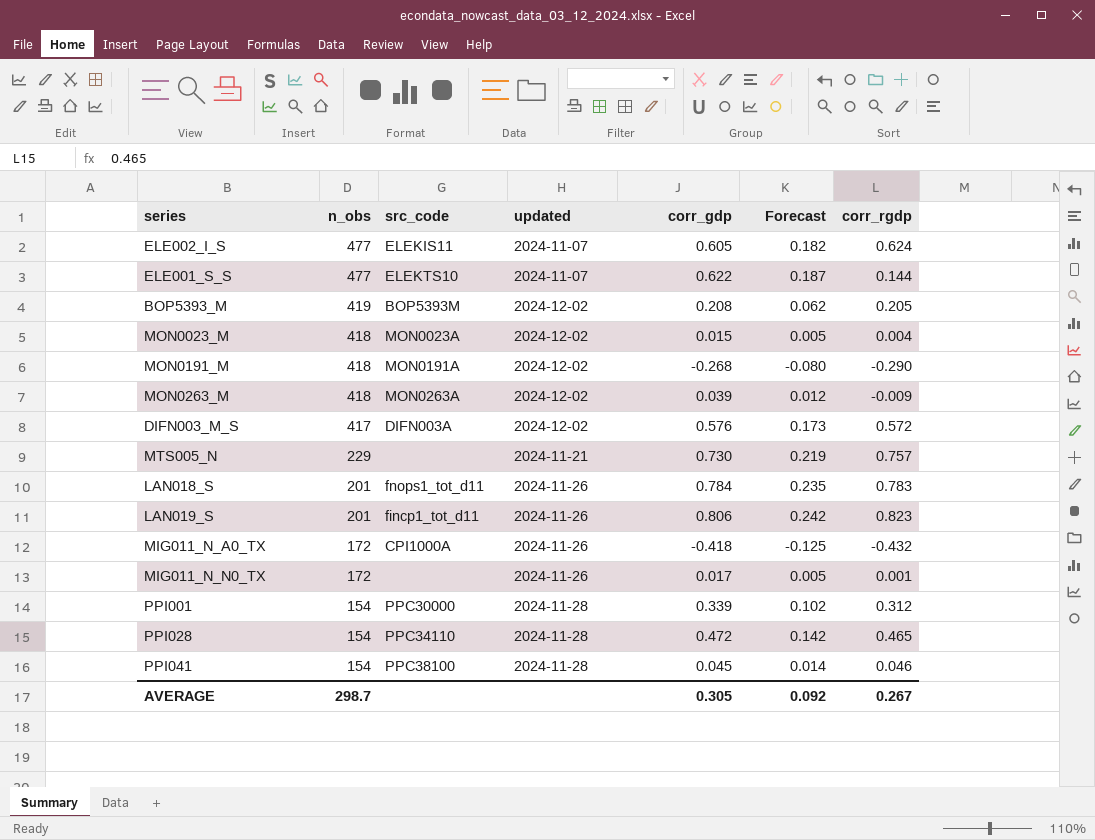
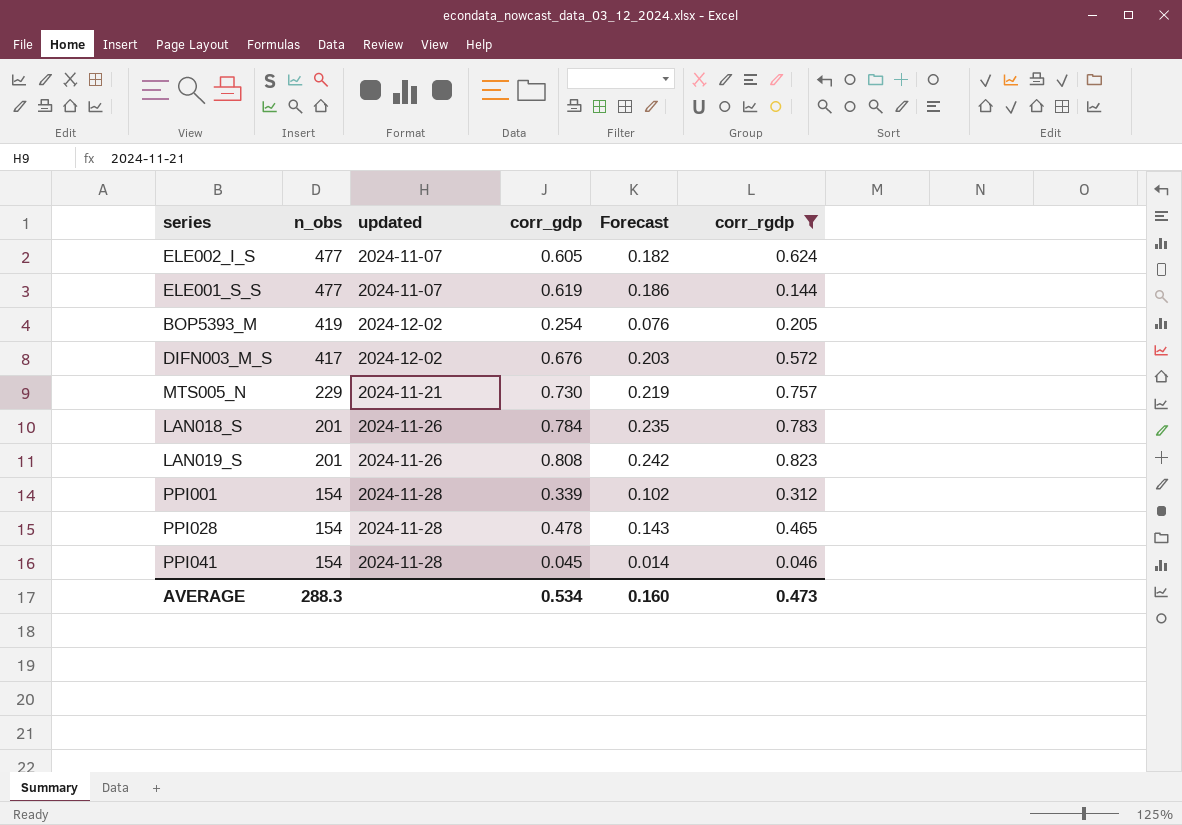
filter: none -> corr_rgdp >= 0.046
column src_code | position: 3 -> none
ELE001_S_S | corr_gdp: 0.622 -> 0.619
ELE001_S_S | Forecast: 0.187 -> 0.186
BOP5393_M | corr_gdp: 0.208 -> 0.254
BOP5393_M | Forecast: 0.062 -> 0.076
DIFN003_M_S | corr_gdp: 0.576 -> 0.676
DIFN003_M_S | Forecast: 0.173 -> 0.203
LAN019_S | corr_gdp: 0.806 -> 0.808
PPI028 | corr_gdp: 0.472 -> 0.478
PPI028 | Forecast: 0.142 -> 0.143
AVERAGE | n_obs: 298.7 -> 288.3
AVERAGE | corr_gdp: 0.305 -> 0.534
AVERAGE | Forecast: 0.092 -> 0.160
AVERAGE | corr_rgdp: 0.267 -> 0.473

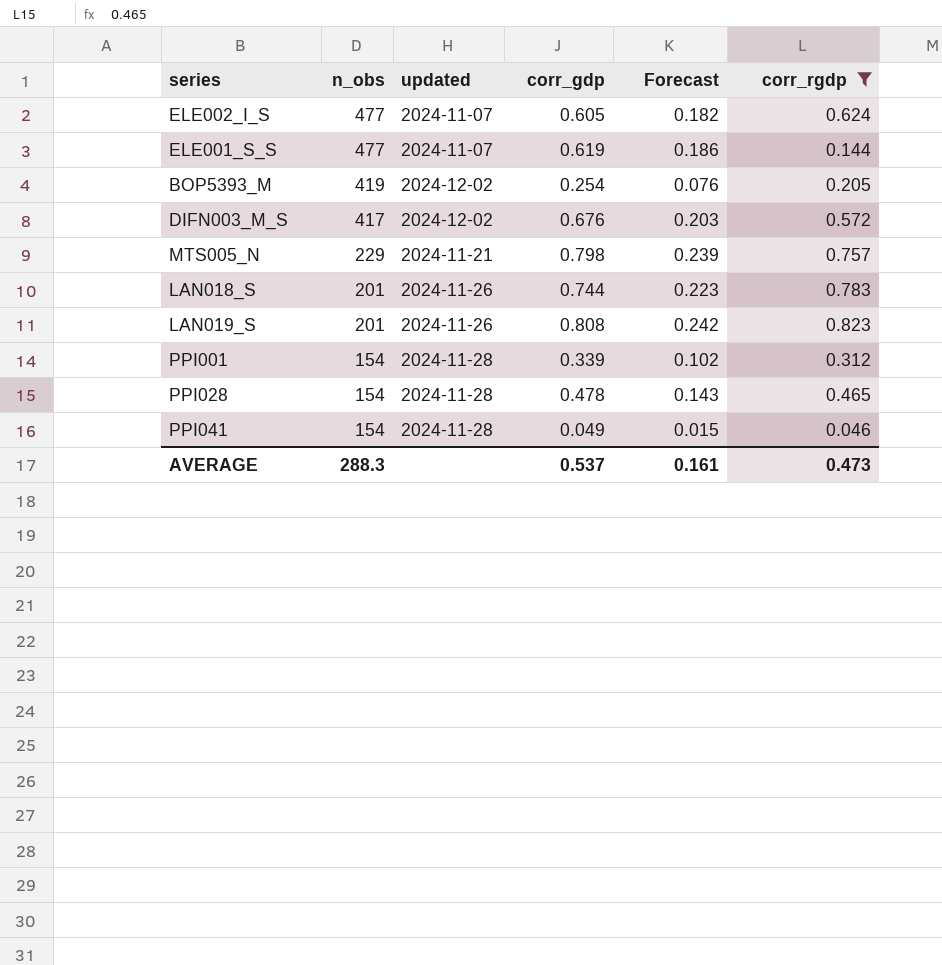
MTS005_N | corr_gdp: 0.730 -> 0.798
MTS005_N | Forecast: 0.219 -> 0.239
LAN018_S | corr_gdp: 0.784 -> 0.744
LAN018_S | Forecast: 0.235 -> 0.223
PPI041 | corr_gdp: 0.045 -> 0.049
PPI041 | Forecast: 0.014 -> 0.015
AVERAGE | corr_gdp: 0.534 -> 0.537
AVERAGE | Forecast: 0.160 -> 0.161

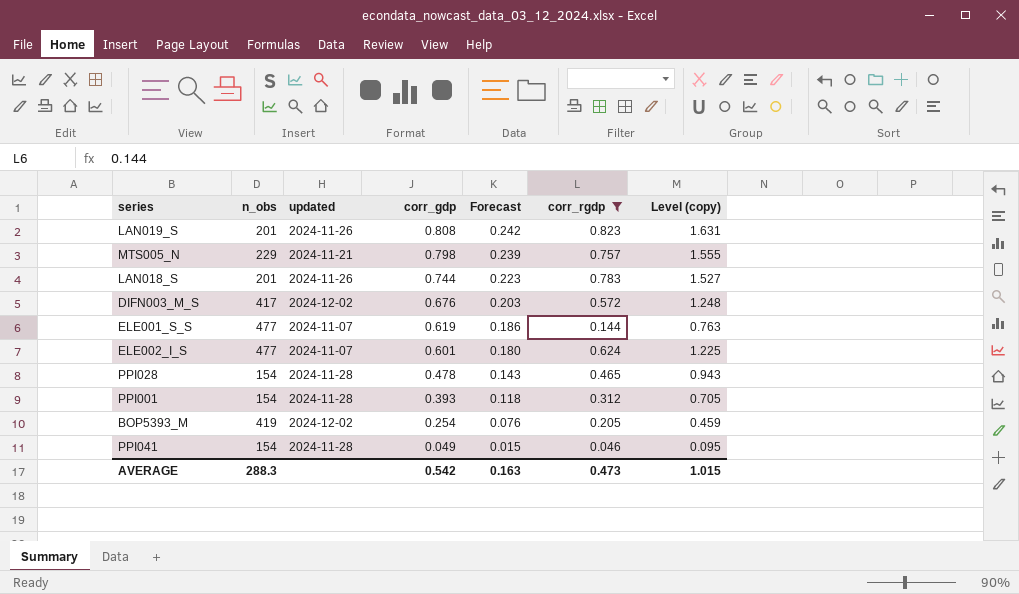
row order: n_obs descending -> corr_gdp descending
column Level (copy) | formula: none -> [corr_gdp] + [corr_rgdp]
ELE002_I_S | corr_gdp: 0.605 -> 0.601
ELE002_I_S | Forecast: 0.182 -> 0.180
PPI001 | corr_gdp: 0.339 -> 0.393
PPI001 | Forecast: 0.102 -> 0.118
AVERAGE | corr_gdp: 0.537 -> 0.542
AVERAGE | Forecast: 0.161 -> 0.163

